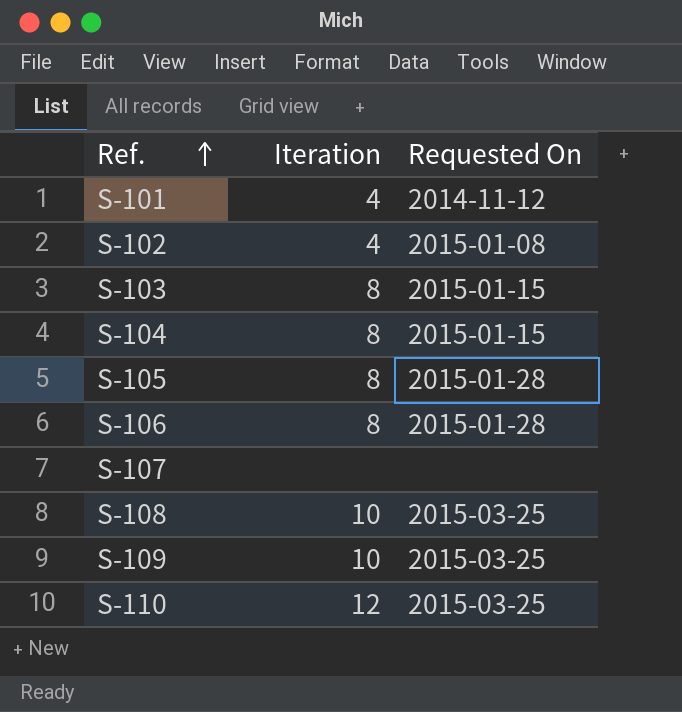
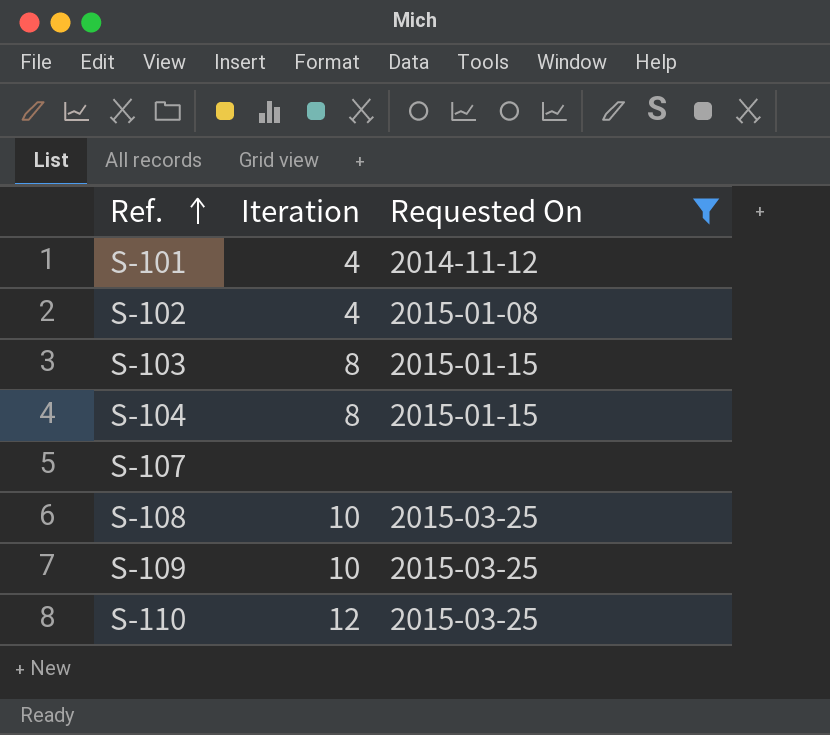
filter: none -> Requested On != 2015-01-28

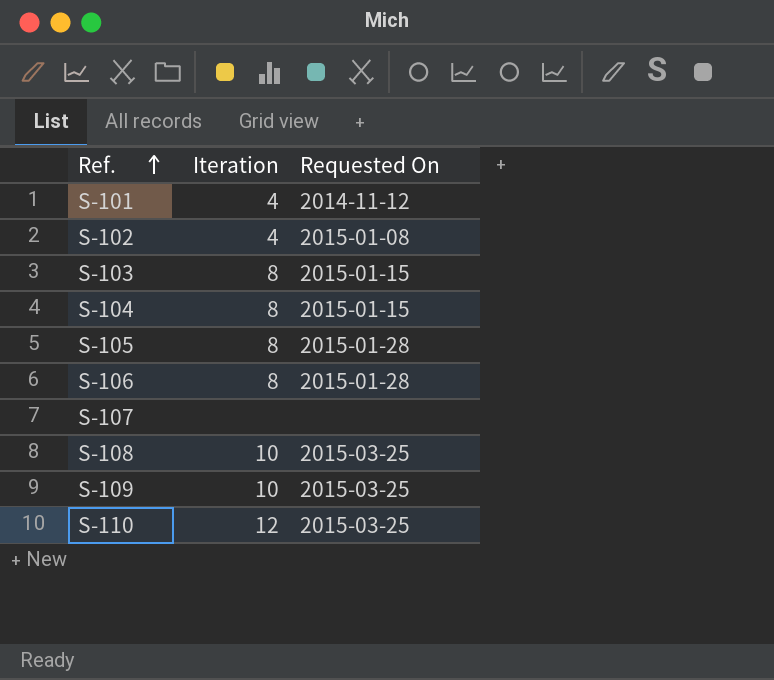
filter: Requested On != 2015-01-28 -> none

